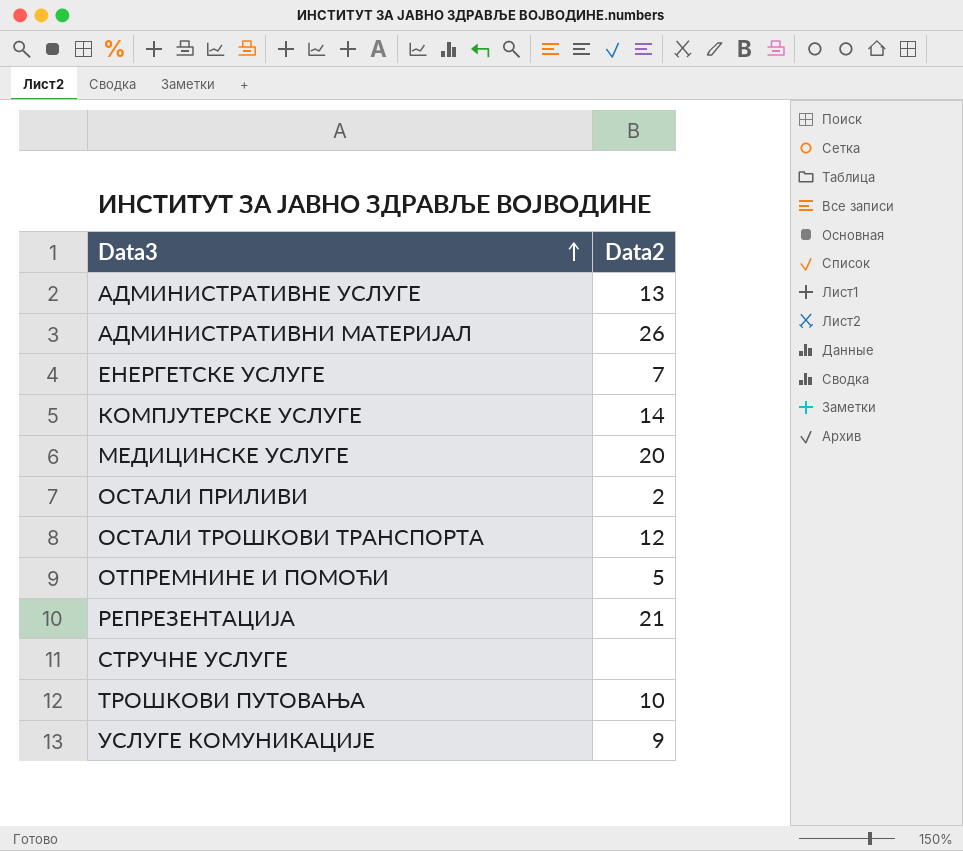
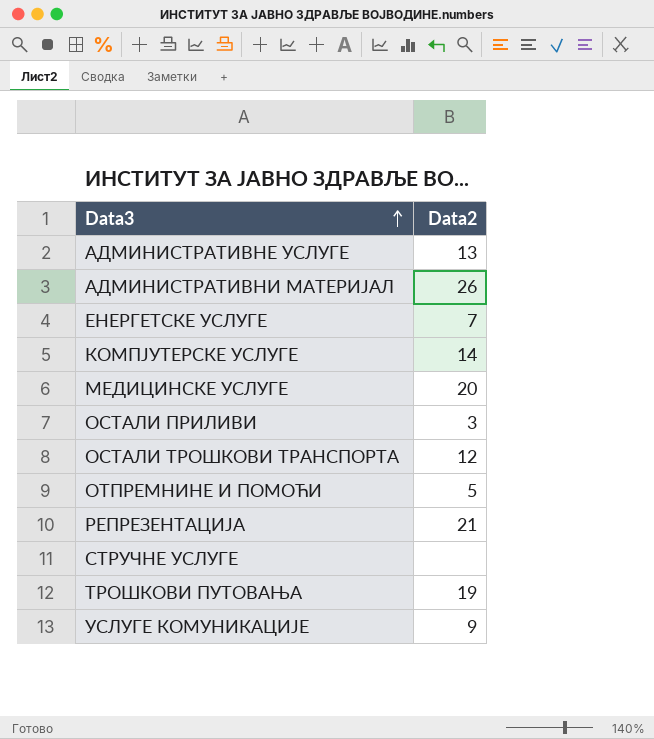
ОСТАЛИ ПРИЛИВИ | Data2: 2 -> 3
ТРОШКОВИ ПУТОВАЊА | Data2: 10 -> 19

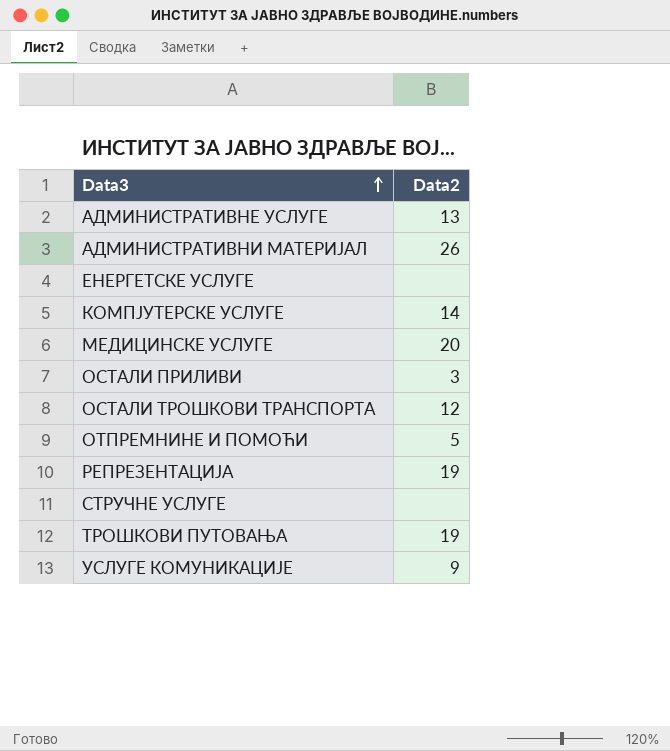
ЕНЕРГЕТСКЕ УСЛУГЕ | Data2: 7 -> none
РЕПРЕЗЕНТАЦИЈА | Data2: 21 -> 19

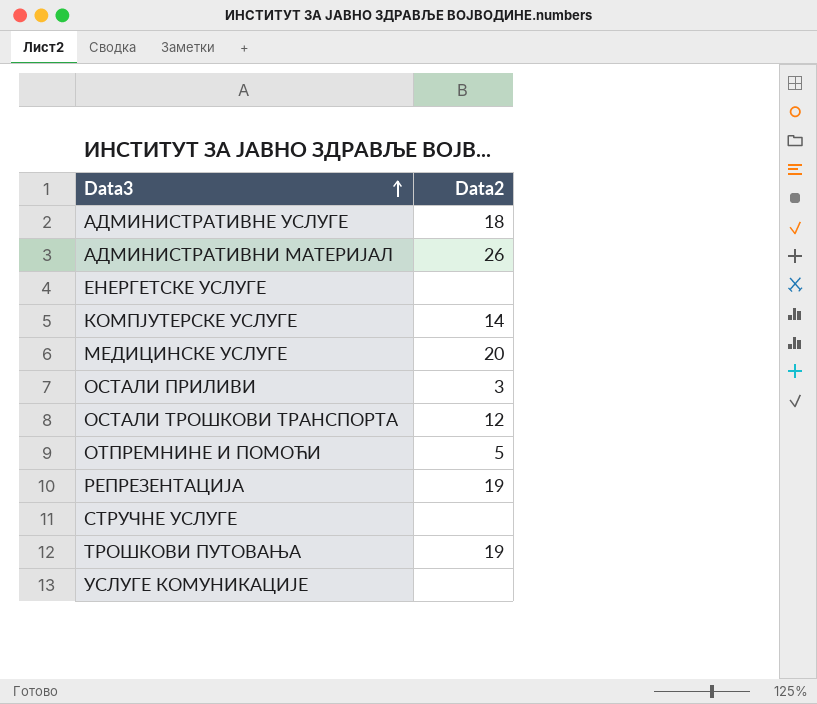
АДМИНИСТРАТИВНЕ УСЛУГЕ | Data2: 13 -> 18
УСЛУГЕ КОМУНИКАЦИЈЕ | Data2: 9 -> none

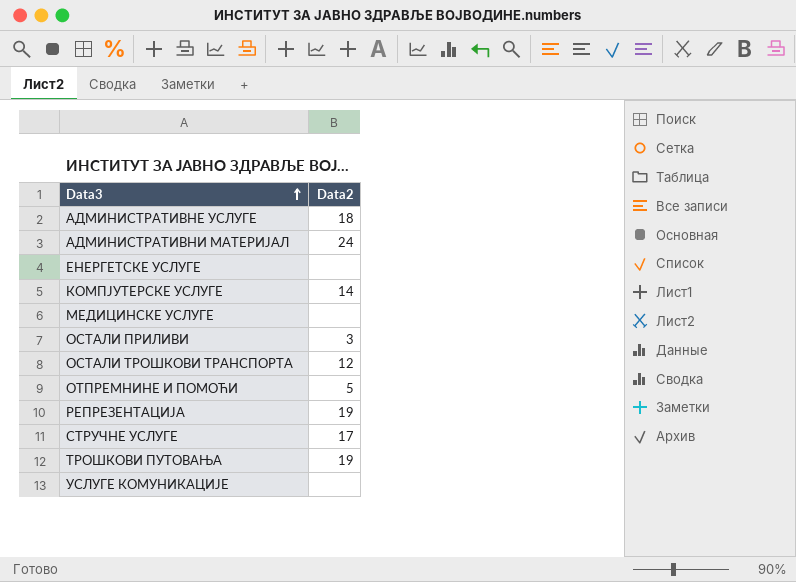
АДМИНИСТРАТИВНИ МАТЕРИЈАЛ | Data2: 26 -> 24
МЕДИЦИНСКЕ УСЛУГЕ | Data2: 20 -> none
СТРУЧНЕ УСЛУГЕ | Data2: none -> 17

